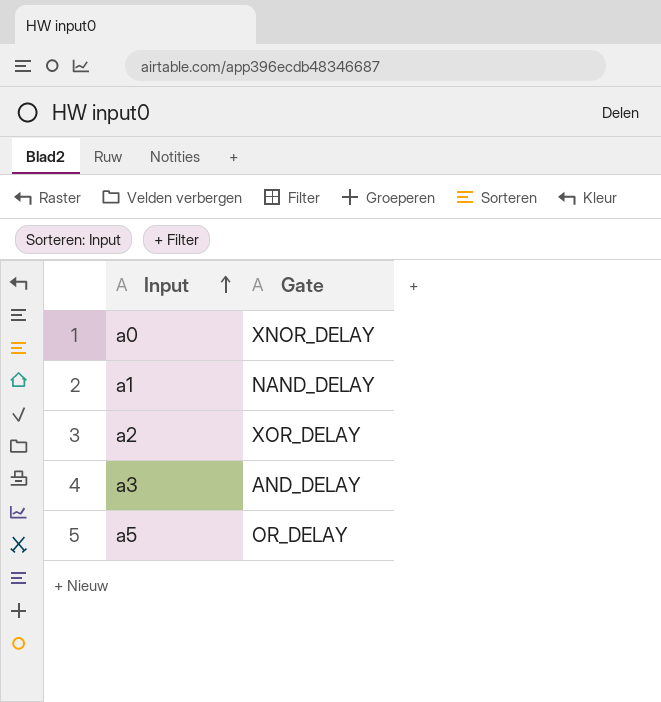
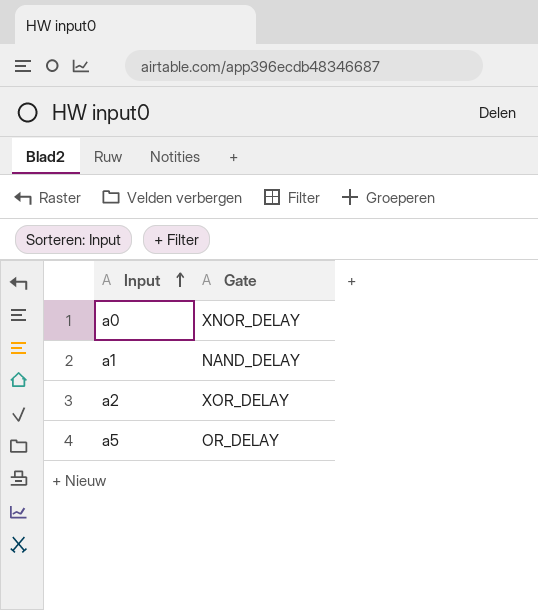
row a3: AND_DELAY -> none

